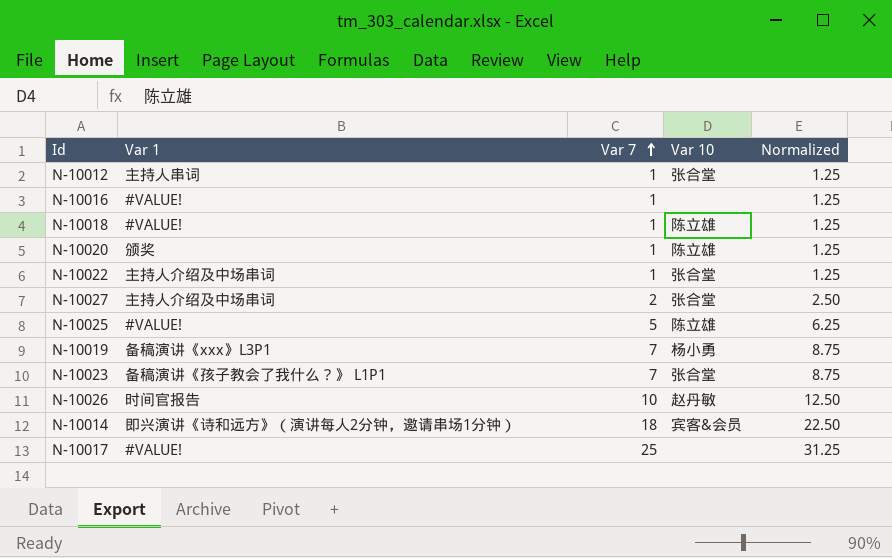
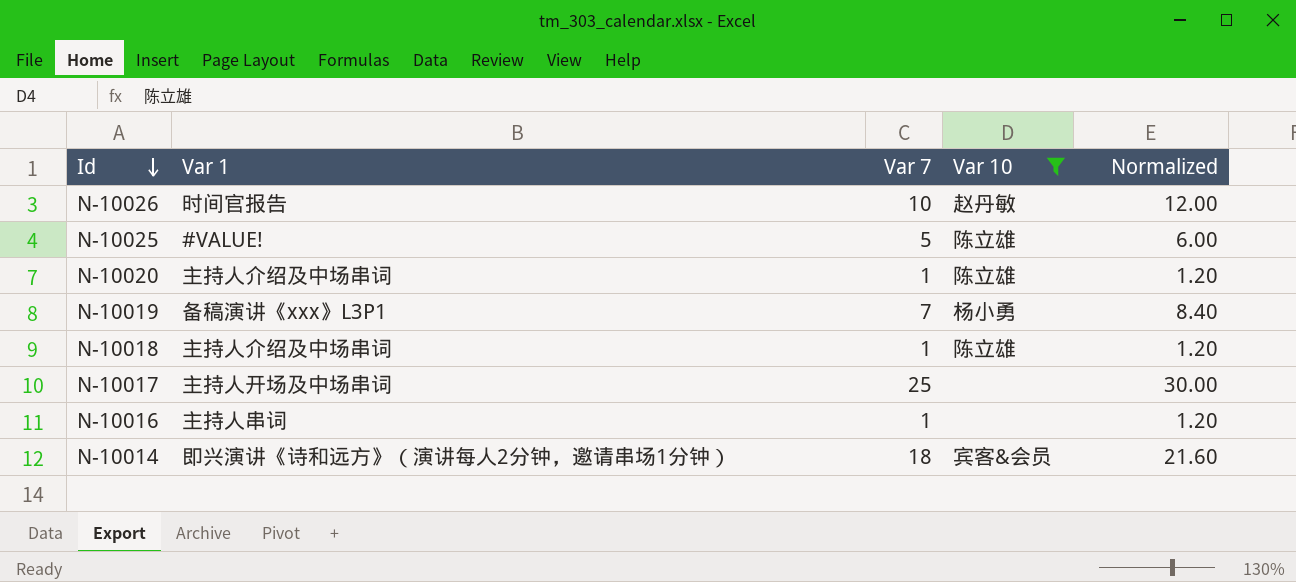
filter: none -> Var 10 != 张合堂
row order: Var 7 ascending -> Id descending
column Normalized | formula: [Var 7] * 1.25 -> [Var 7] * 1.2
N-10020 | Var 1: 颁奖 -> 主持人介绍及中场串词
N-10018 | Var 1: #VALUE! -> 主持人介绍及中场串词
N-10017 | Var 1: #VALUE! -> 主持人开场及中场串词
N-10016 | Var 1: #VALUE! -> 主持人串词

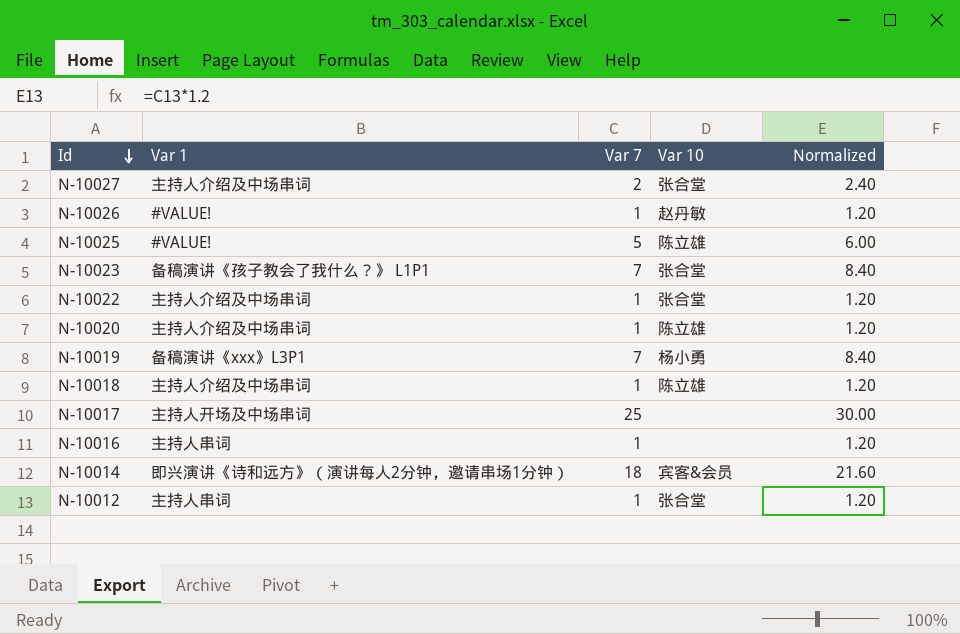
filter: Var 10 != 张合堂 -> none
N-10026 | Var 1: 时间官报告 -> #VALUE!
N-10026 | Var 7: 10 -> 1
N-10026 | Normalized: 12.00 -> 1.20

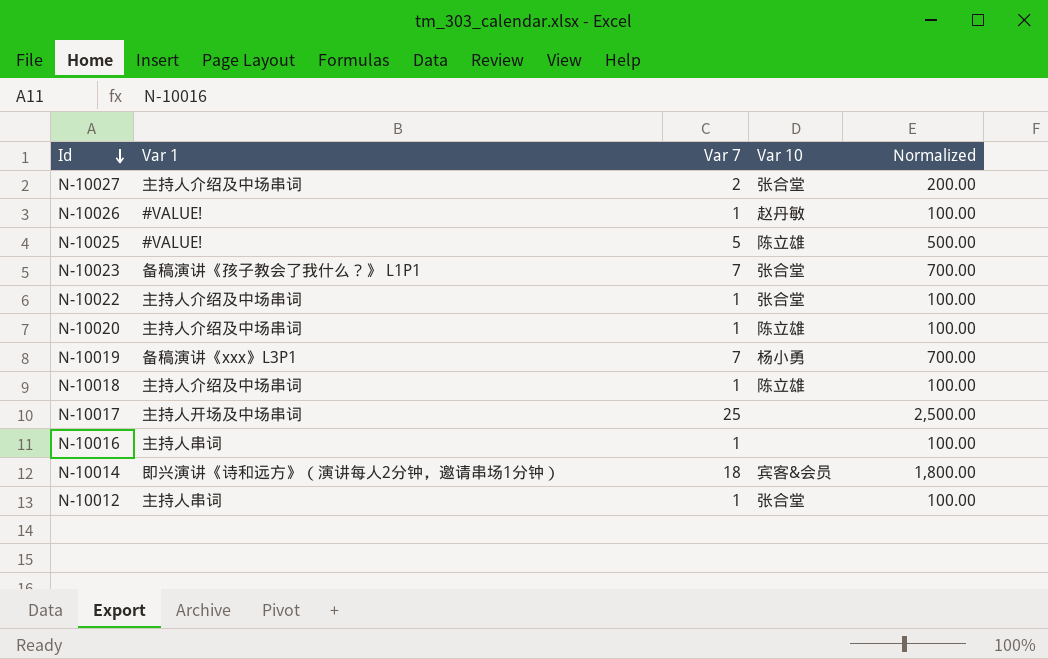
column Normalized | formula: [Var 7] * 1.2 -> [Var 7] * 100

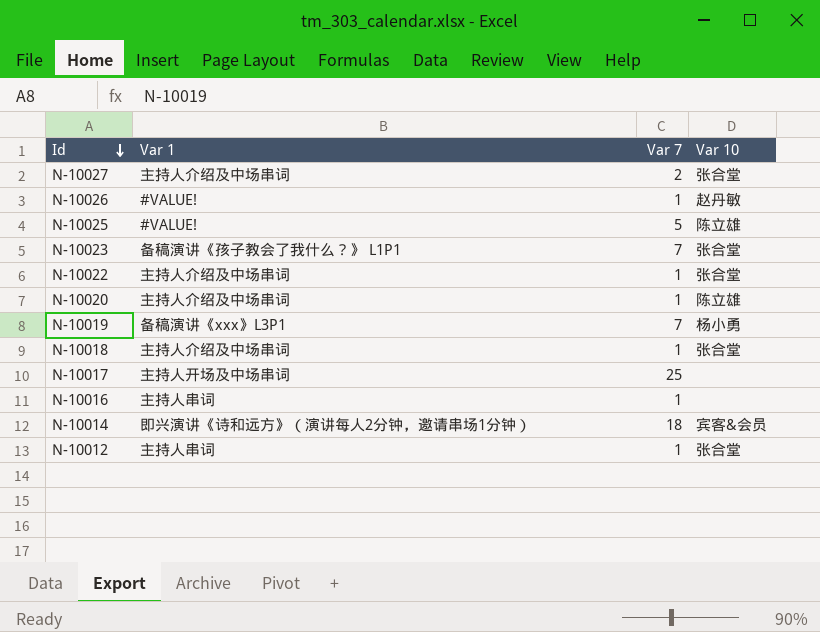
column Normalized | formula: [Var 7] * 100 -> none
N-10018 | Var 10: 陈立雄 -> 张合堂

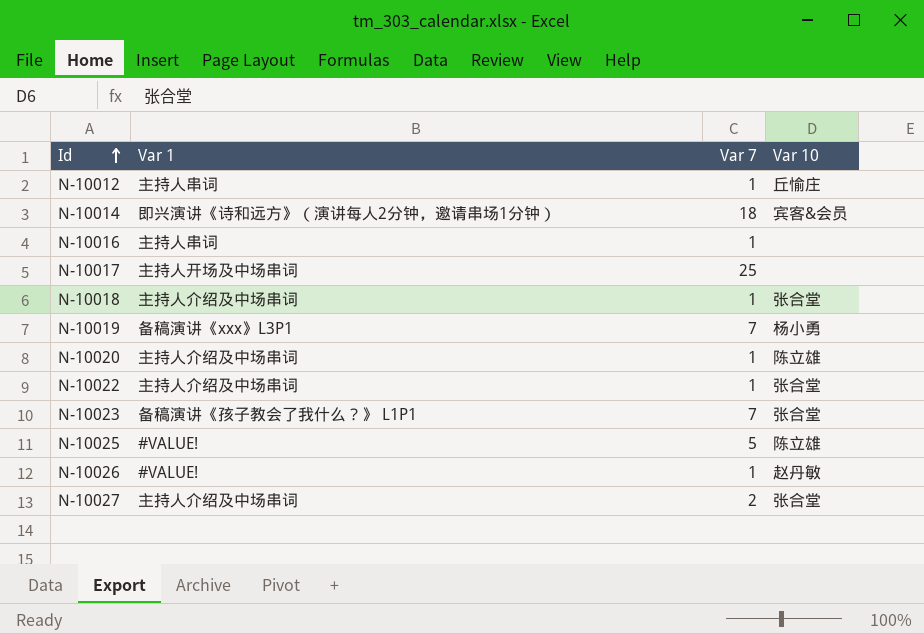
row order: Id descending -> Id ascending
N-10012 | Var 10: 张合堂 -> 丘愉庄

